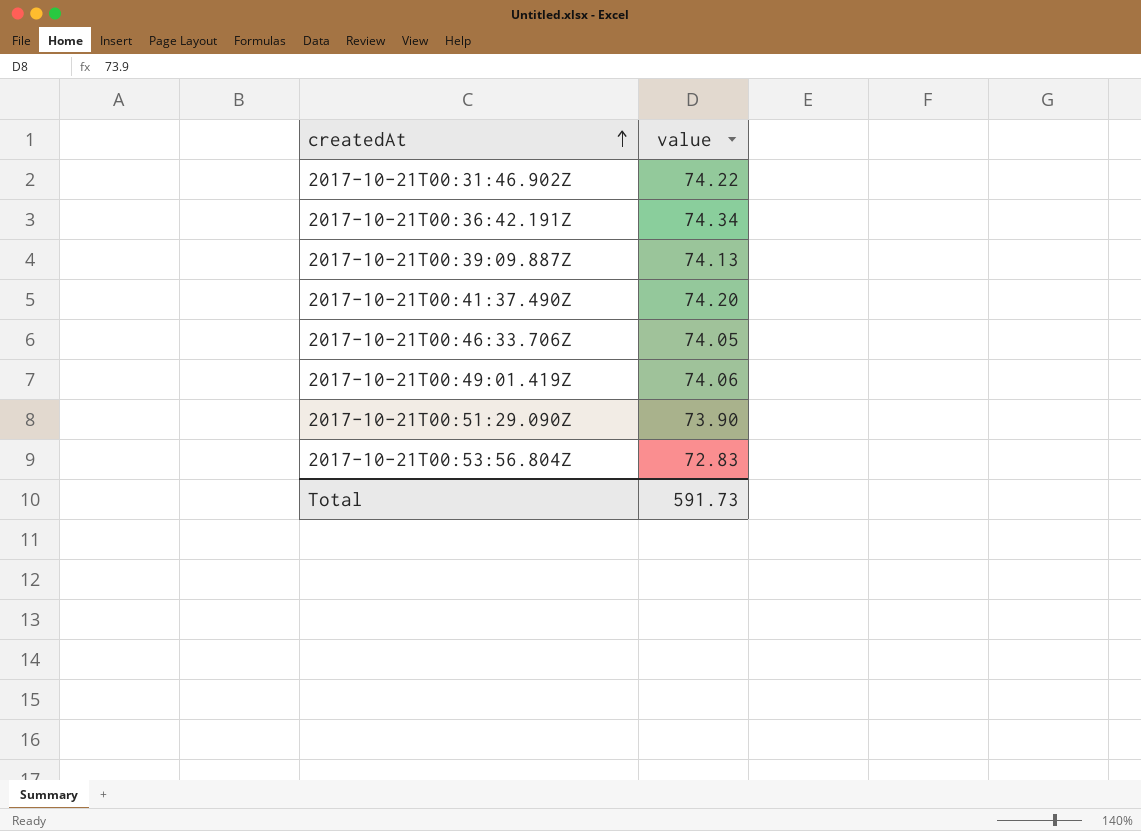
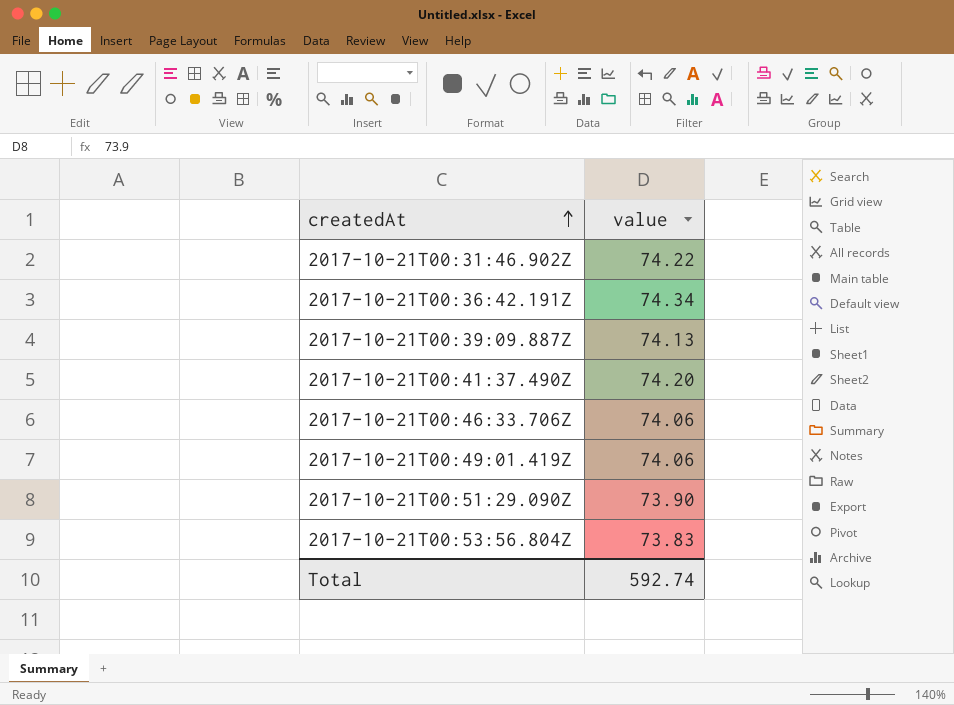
2017-10-21T00:46:33.706Z | value: 74.05 -> 74.06
2017-10-21T00:53:56.804Z | value: 72.83 -> 73.83
Total | value: 591.73 -> 592.74

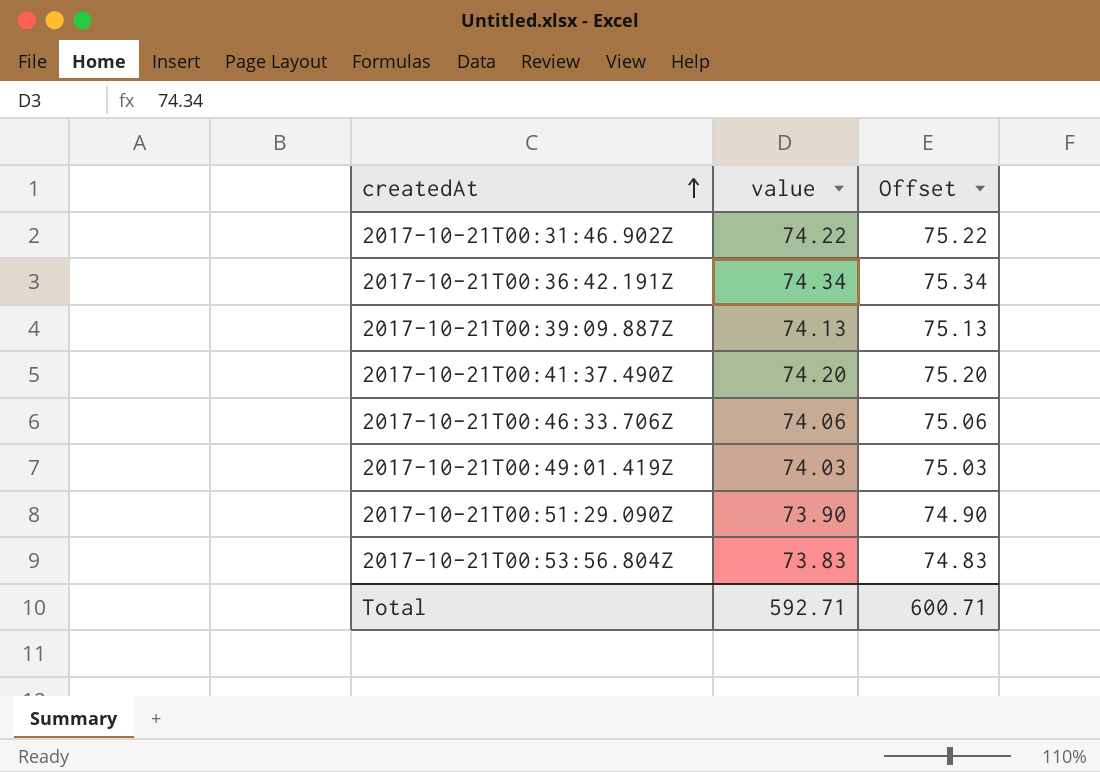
column Offset | formula: none -> [value] + 1
2017-10-21T00:49:01.419Z | value: 74.06 -> 74.03
Total | value: 592.74 -> 592.71

